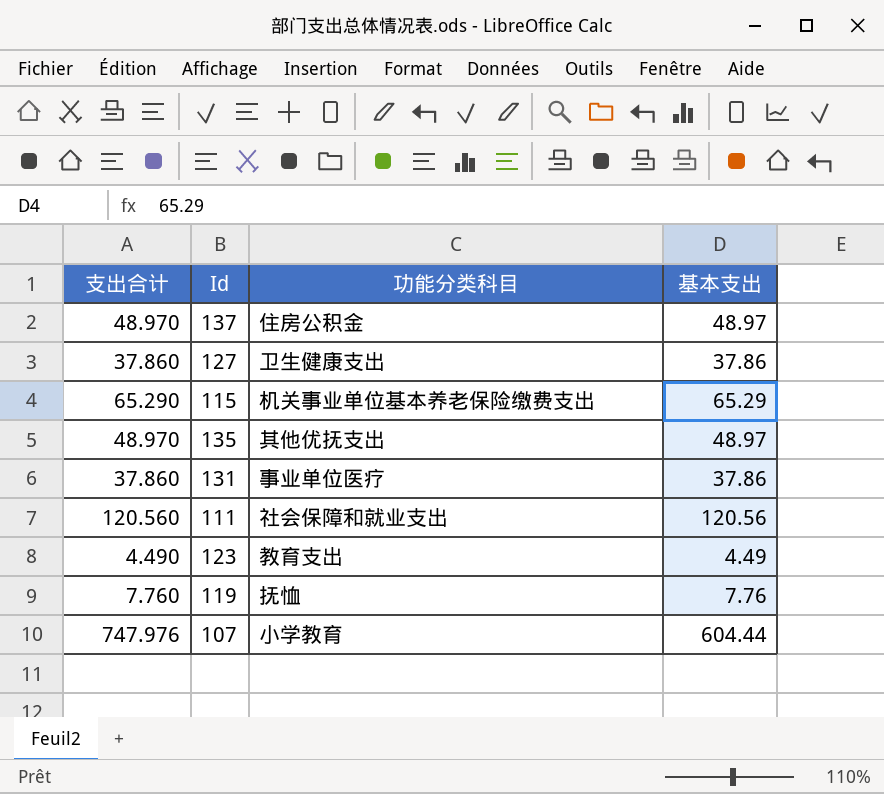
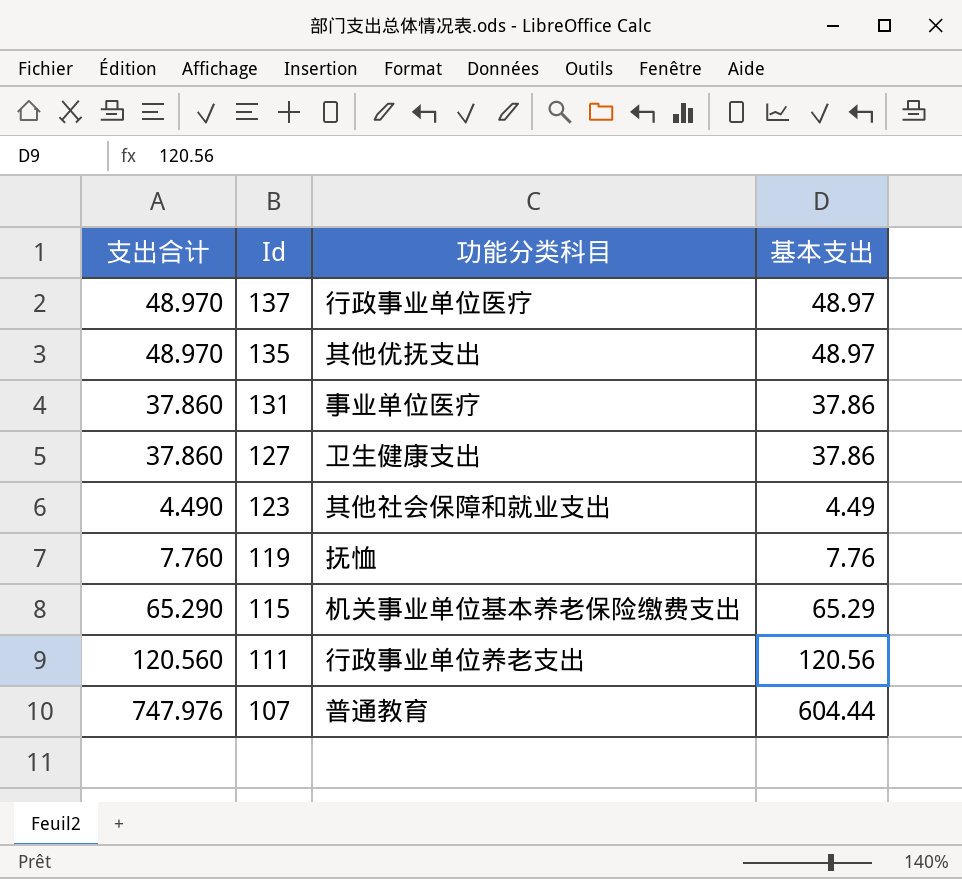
row order: none -> Id descending
137 | 功能分类科目: 住房公积金 -> 行政事业单位医疗
123 | 功能分类科目: 教育支出 -> 其他社会保障和就业支出
111 | 功能分类科目: 社会保障和就业支出 -> 行政事业单位养老支出
107 | 功能分类科目: 小学教育 -> 普通教育

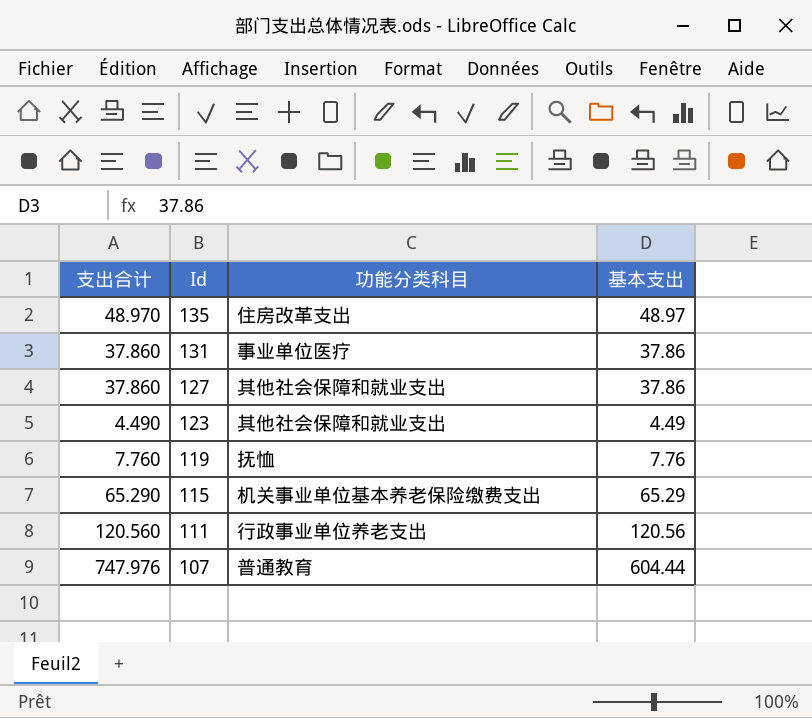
row 137: 48.970 | 行政事业单位医疗 | 48.97 -> none
135 | 功能分类科目: 其他优抚支出 -> 住房改革支出
127 | 功能分类科目: 卫生健康支出 -> 其他社会保障和就业支出

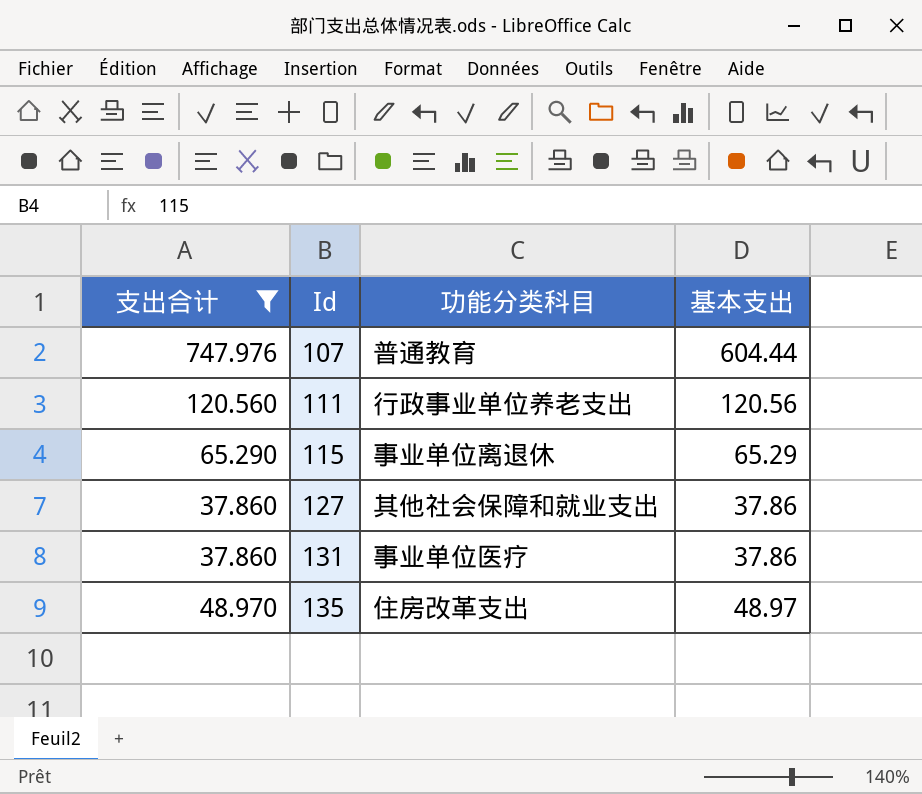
filter: none -> 支出合计 >= 37.860
row order: Id descending -> Id ascending
115 | 功能分类科目: 机关事业单位基本养老保险缴费支出 -> 事业单位离退休

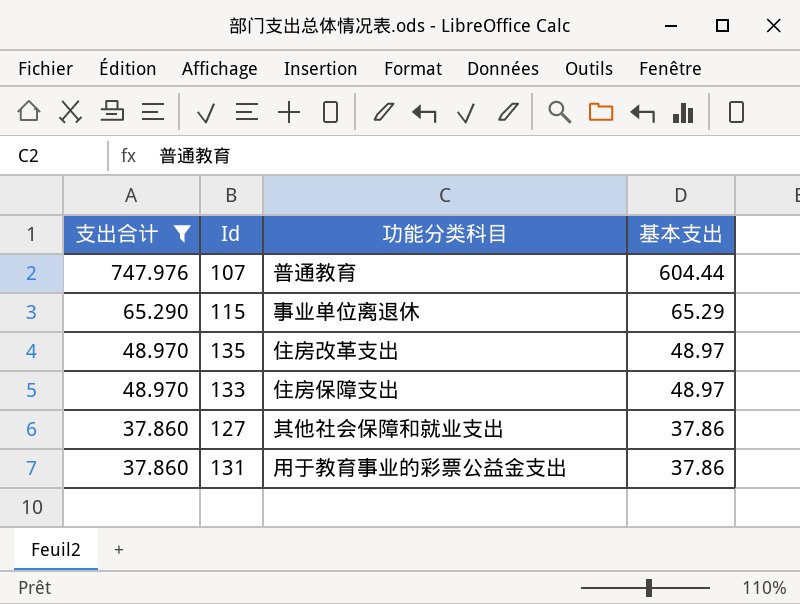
row order: Id ascending -> 支出合计 descending
row 111: 120.560 | 行政事业单位养老支出 | 120.56 -> none
row 133: none -> 48.970 | 住房保障支出 | 48.97
131 | 功能分类科目: 事业单位医疗 -> 用于教育事业的彩票公益金支出

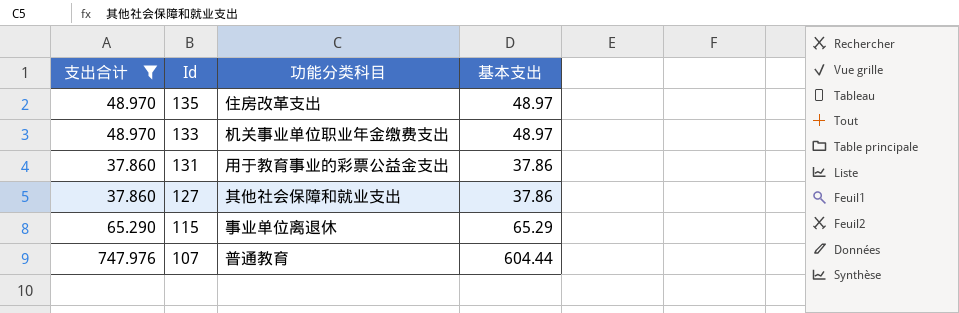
row order: 支出合计 descending -> Id descending
133 | 功能分类科目: 住房保障支出 -> 机关事业单位职业年金缴费支出

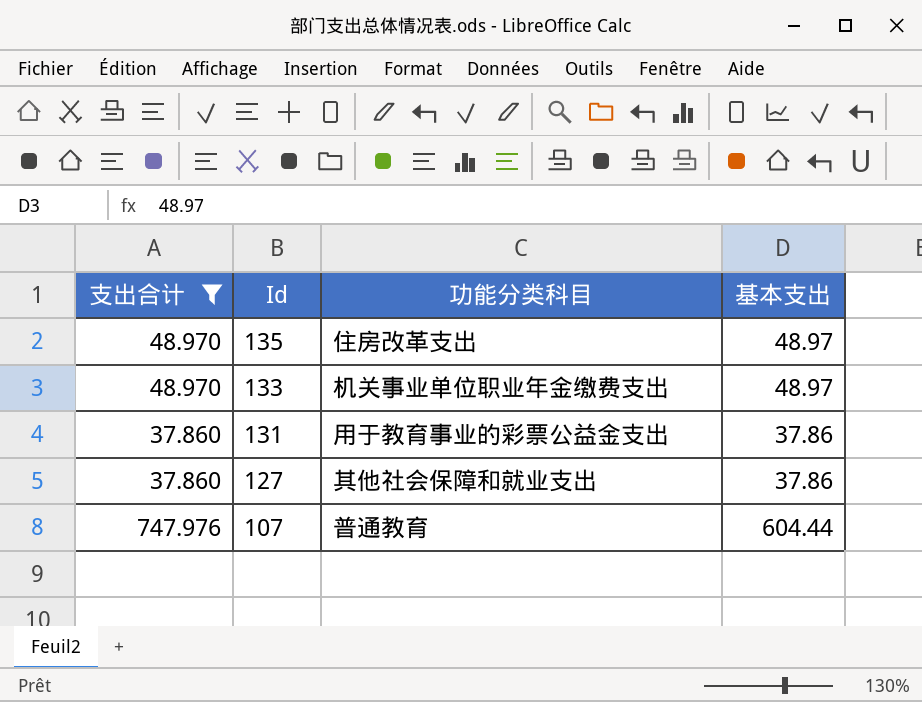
row 115: 65.290 | 事业单位离退休 | 65.29 -> none

